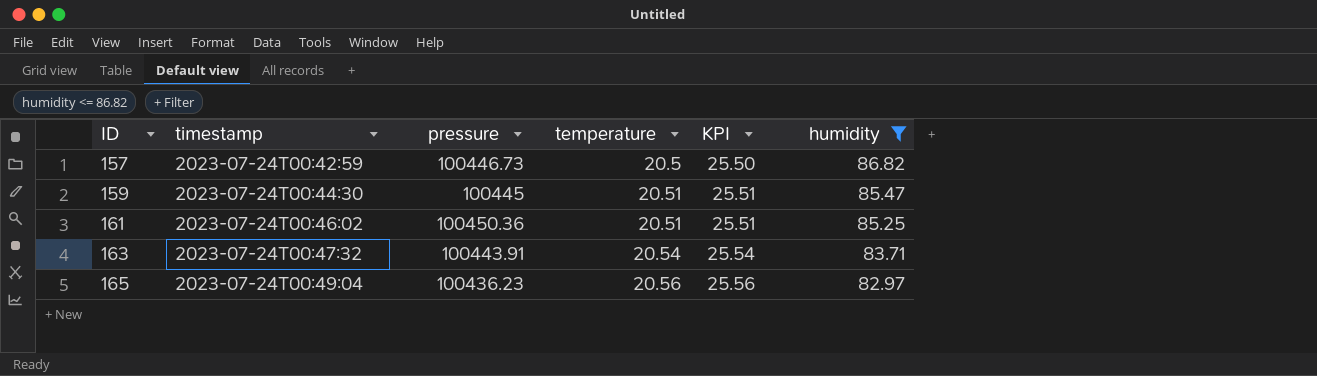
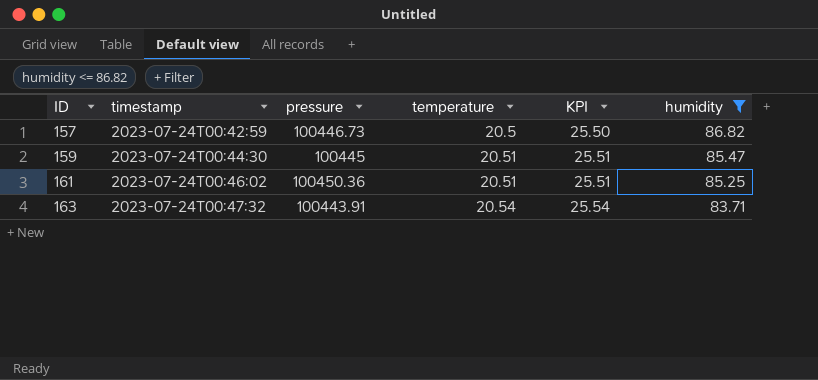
row 165: 2023-07-24T00:49:04 | 100436.23 | 20.56 | 25.56 | 82.97 -> none

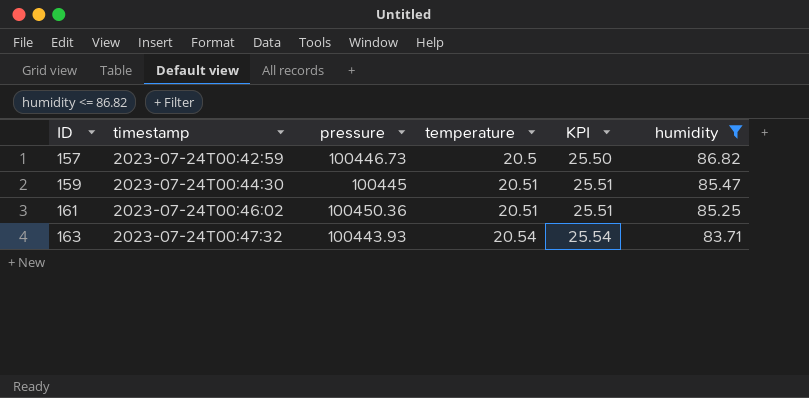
163 | pressure: 100443.91 -> 100443.93

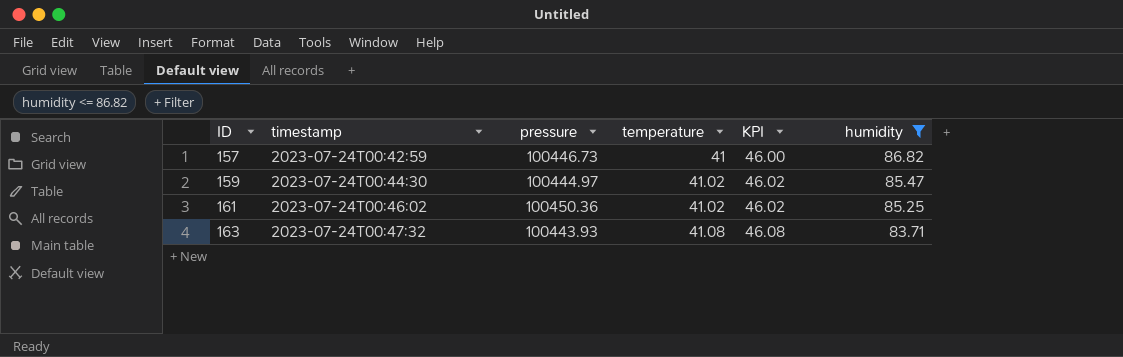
157 | temperature: 20.5 -> 41
157 | KPI: 25.50 -> 46.00
159 | pressure: 100445 -> 100444.97
159 | temperature: 20.51 -> 41.02
159 | KPI: 25.51 -> 46.02
161 | temperature: 20.51 -> 41.02
161 | KPI: 25.51 -> 46.02
163 | temperature: 20.54 -> 41.08
163 | KPI: 25.54 -> 46.08

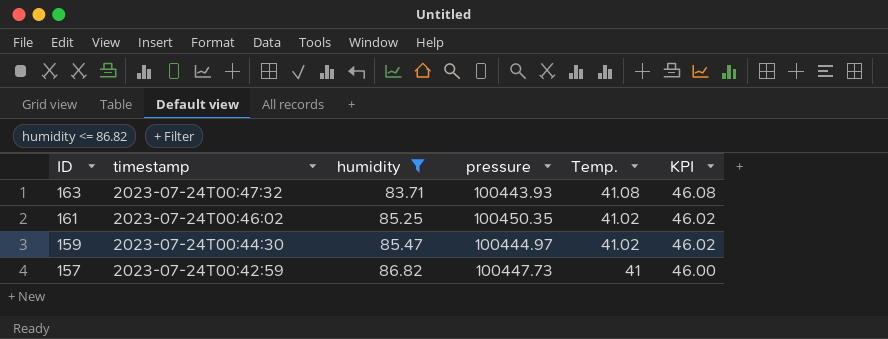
row order: ID ascending -> ID descending
column humidity | position: 6 -> 3
column name: temperature -> Temp.
161 | pressure: 100450.36 -> 100450.35
157 | pressure: 100446.73 -> 100447.73

